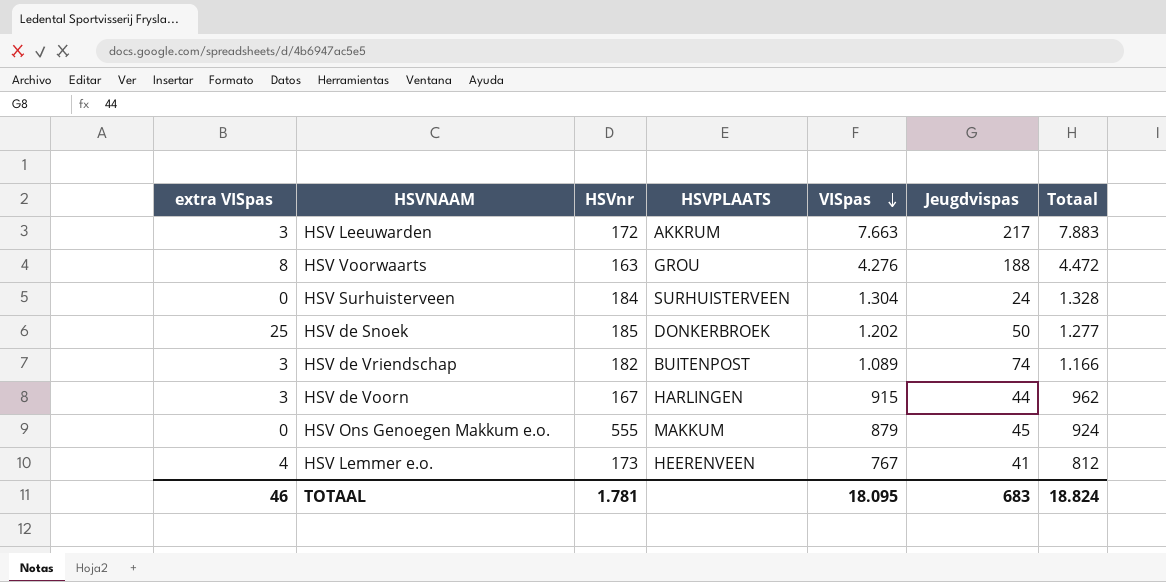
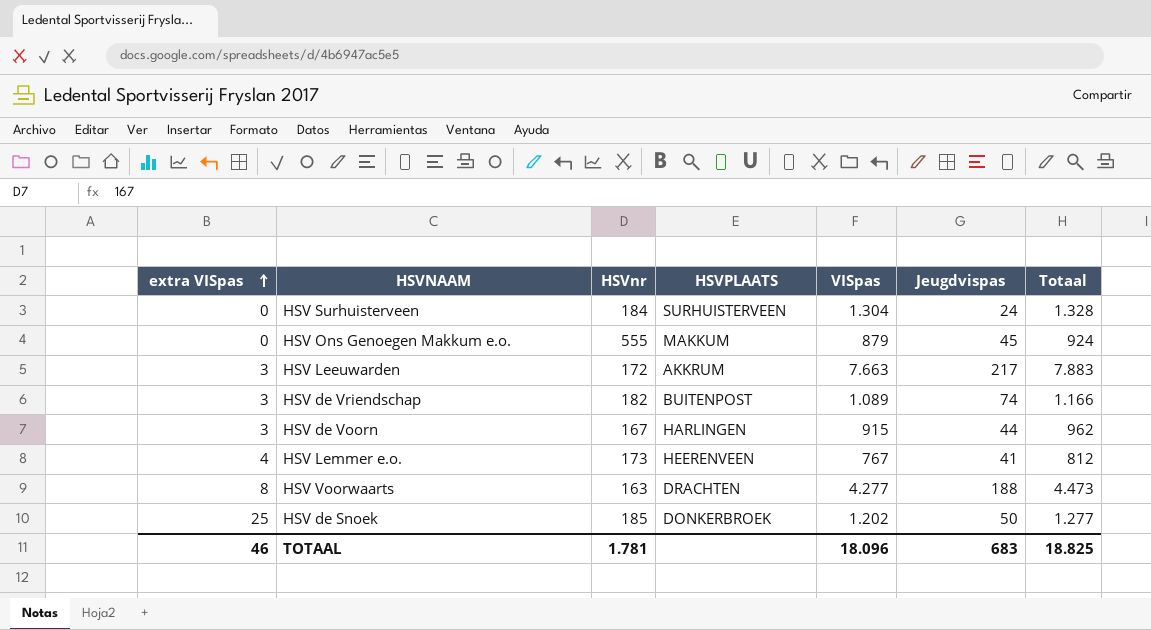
row order: VISpas descending -> extra VISpas ascending
HSV Voorwaarts | HSVPLAATS: GROU -> DRACHTEN
HSV Voorwaarts | VISpas: 4.276 -> 4.277
HSV Voorwaarts | Totaal: 4.472 -> 4.473
TOTAAL | VISpas: 18.095 -> 18.096
TOTAAL | Totaal: 18.824 -> 18.825

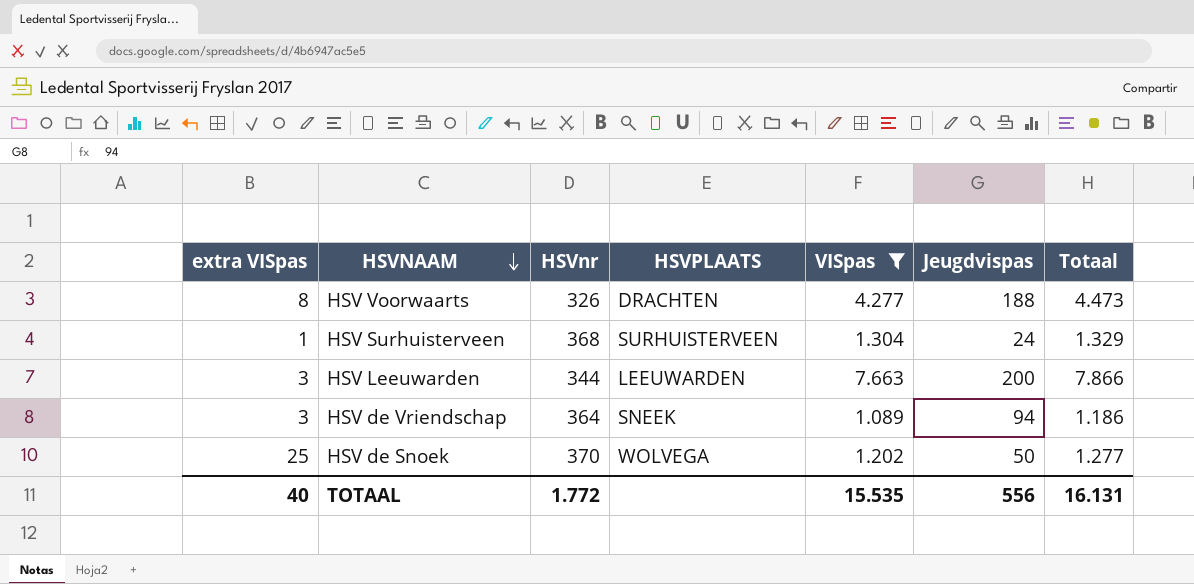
filter: none -> VISpas >= 1.089
row order: extra VISpas ascending -> HSVNAAM descending
HSV Voorwaarts | HSVnr: 163 -> 326
HSV Surhuisterveen | extra VISpas: 0 -> 1
HSV Surhuisterveen | HSVnr: 184 -> 368
HSV Surhuisterveen | Totaal: 1.328 -> 1.329
HSV Leeuwarden | HSVnr: 172 -> 344
HSV Leeuwarden | HSVPLAATS: AKKRUM -> LEEUWARDEN
HSV Leeuwarden | Jeugdvispas: 217 -> 200
HSV Leeuwarden | Totaal: 7.883 -> 7.866
HSV de Vriendschap | HSVnr: 182 -> 364
HSV de Vriendschap | HSVPLAATS: BUITENPOST -> SNEEK
HSV de Vriendschap | Jeugdvispas: 74 -> 94
HSV de Vriendschap | Totaal: 1.166 -> 1.186
HSV de Snoek | HSVnr: 185 -> 370
HSV de Snoek | HSVPLAATS: DONKERBROEK -> WOLVEGA
TOTAAL | extra VISpas: 46 -> 40
TOTAAL | HSVnr: 1.781 -> 1.772
TOTAAL | VISpas: 18.096 -> 15.535
TOTAAL | Jeugdvispas: 683 -> 556
TOTAAL | Totaal: 18.825 -> 16.131

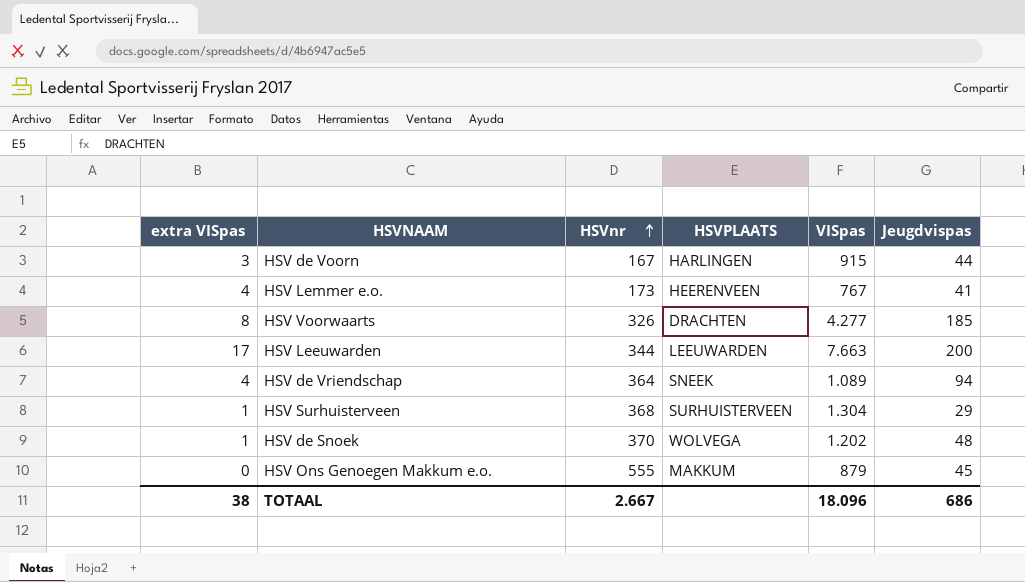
filter: VISpas >= 1.089 -> none
row order: HSVNAAM descending -> HSVnr ascending
column Totaal | formula: [extra VISpas] + [VISpas] + [Jeugdvispas] -> none
HSV Voorwaarts | Jeugdvispas: 188 -> 185
HSV Leeuwarden | extra VISpas: 3 -> 17
HSV de Vriendschap | extra VISpas: 3 -> 4
HSV Surhuisterveen | Jeugdvispas: 24 -> 29
HSV de Snoek | extra VISpas: 25 -> 1
HSV de Snoek | Jeugdvispas: 50 -> 48
TOTAAL | extra VISpas: 40 -> 38
TOTAAL | HSVnr: 1.772 -> 2.667
TOTAAL | VISpas: 15.535 -> 18.096
TOTAAL | Jeugdvispas: 556 -> 686

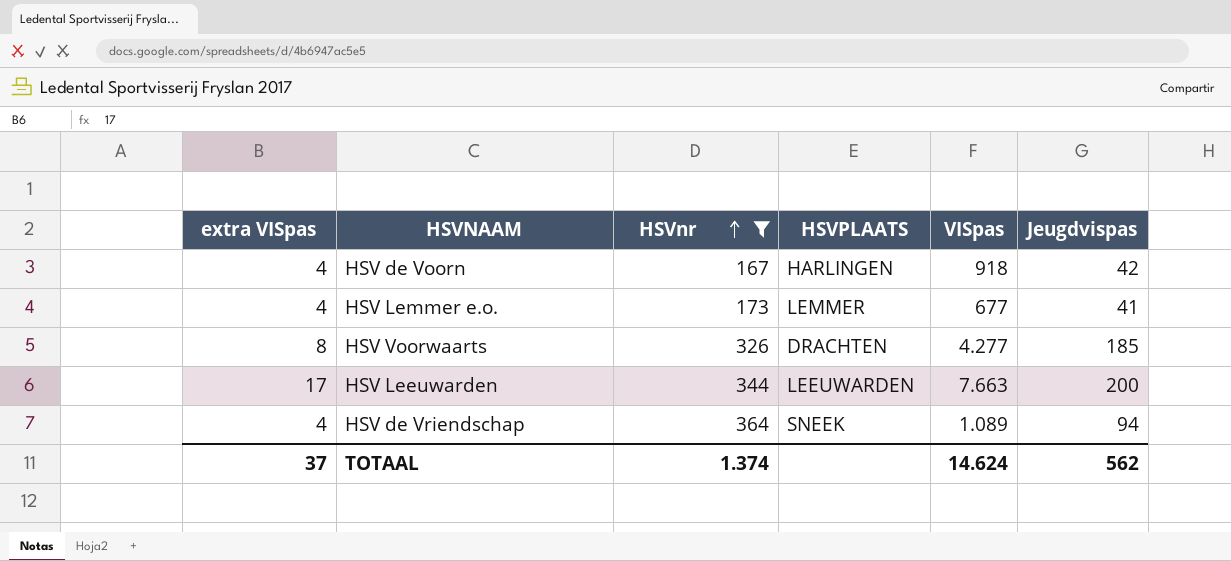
filter: none -> HSVnr <= 364
HSV de Voorn | extra VISpas: 3 -> 4
HSV de Voorn | VISpas: 915 -> 918
HSV de Voorn | Jeugdvispas: 44 -> 42
HSV Lemmer e.o. | HSVPLAATS: HEERENVEEN -> LEMMER
HSV Lemmer e.o. | VISpas: 767 -> 677
TOTAAL | extra VISpas: 38 -> 37
TOTAAL | HSVnr: 2.667 -> 1.374
TOTAAL | VISpas: 18.096 -> 14.624
TOTAAL | Jeugdvispas: 686 -> 562

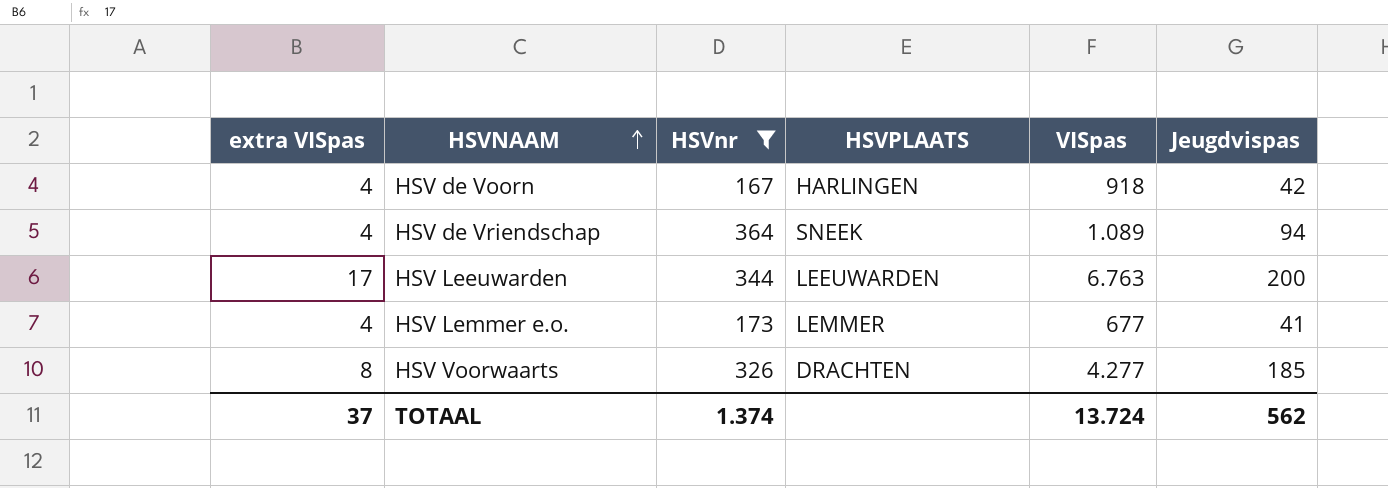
row order: HSVnr ascending -> HSVNAAM ascending
HSV Leeuwarden | VISpas: 7.663 -> 6.763
TOTAAL | VISpas: 14.624 -> 13.724

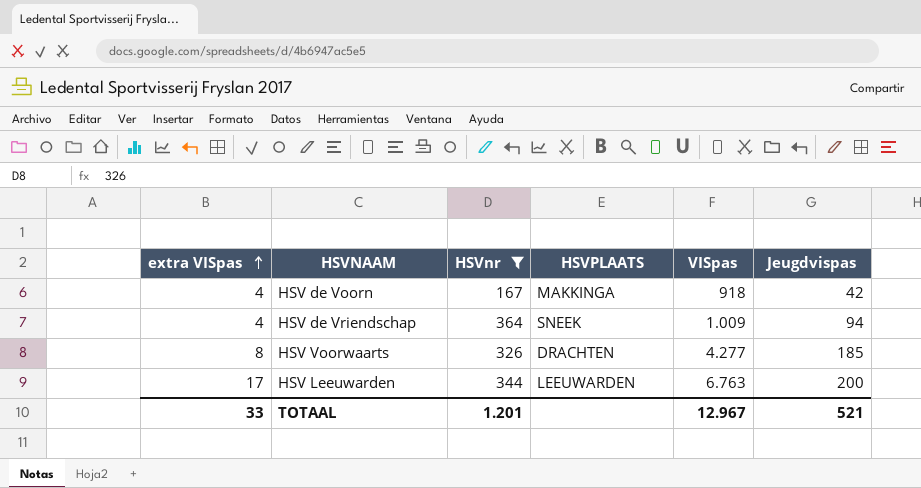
row order: HSVNAAM ascending -> extra VISpas ascending
row HSV Lemmer e.o.: 4 | 173 | LEMMER | 677 | 41 -> none
HSV de Voorn | HSVPLAATS: HARLINGEN -> MAKKINGA
HSV de Vriendschap | VISpas: 1.089 -> 1.009
TOTAAL | extra VISpas: 37 -> 33
TOTAAL | HSVnr: 1.374 -> 1.201
TOTAAL | VISpas: 13.724 -> 12.967
TOTAAL | Jeugdvispas: 562 -> 521

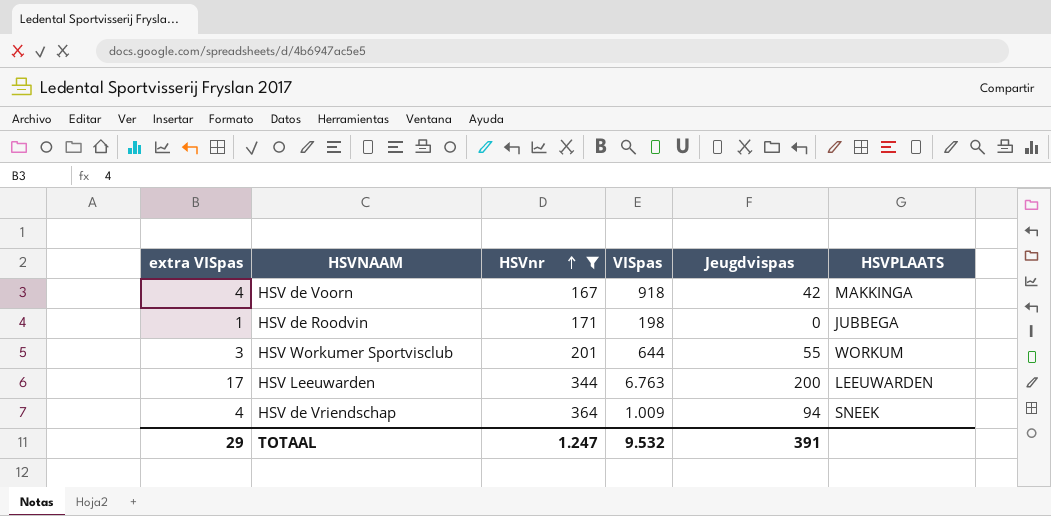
row order: extra VISpas ascending -> HSVnr ascending
column HSVPLAATS | position: 4 -> 6
row HSV Voorwaarts: 8 | 326 | DRACHTEN | 4.277 | 185 -> none
row HSV de Roodvin: none -> 1 | 171 | 198 | 0 | JUBBEGA
row HSV Workumer Sportvisclub: none -> 3 | 201 | 644 | 55 | WORKUM
TOTAAL | extra VISpas: 33 -> 29
TOTAAL | HSVnr: 1.201 -> 1.247
TOTAAL | VISpas: 12.967 -> 9.532
TOTAAL | Jeugdvispas: 521 -> 391

